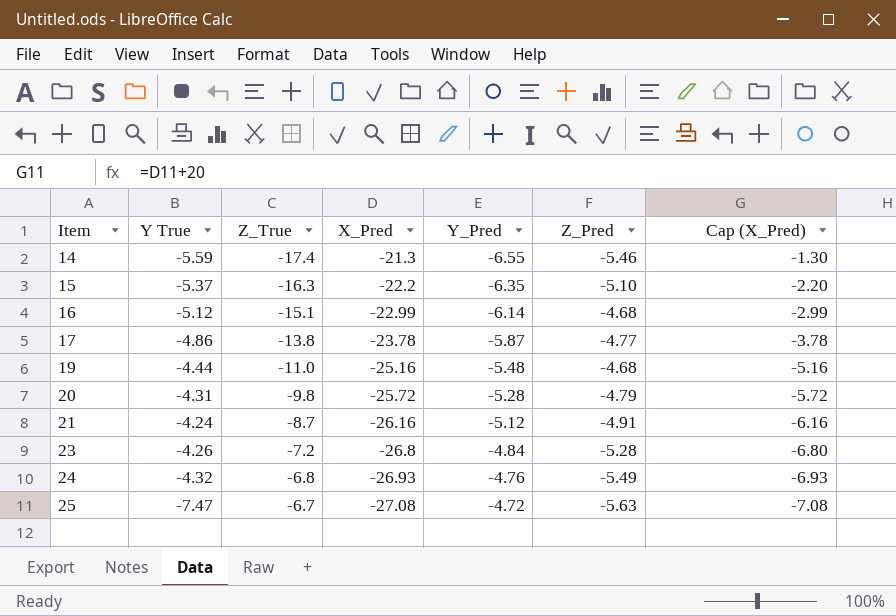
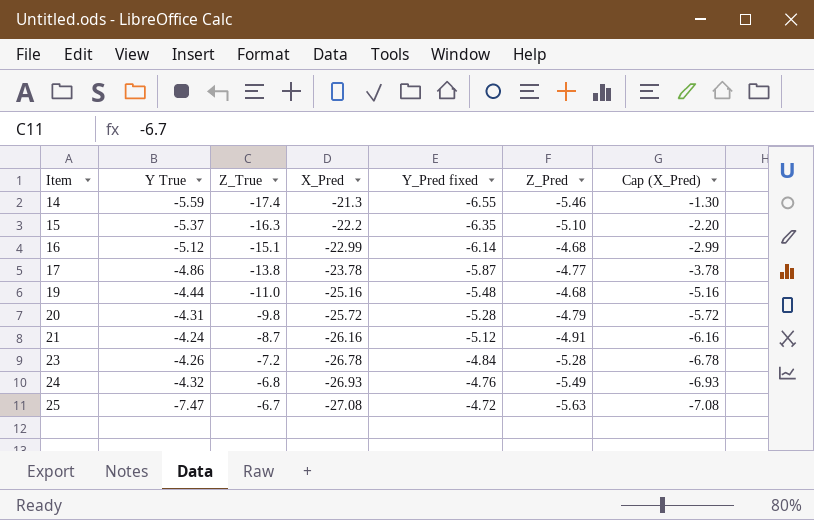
column name: Y_Pred -> Y_Pred fixed
23 | X_Pred: -26.8 -> -26.78
23 | Cap (X_Pred): -6.80 -> -6.78

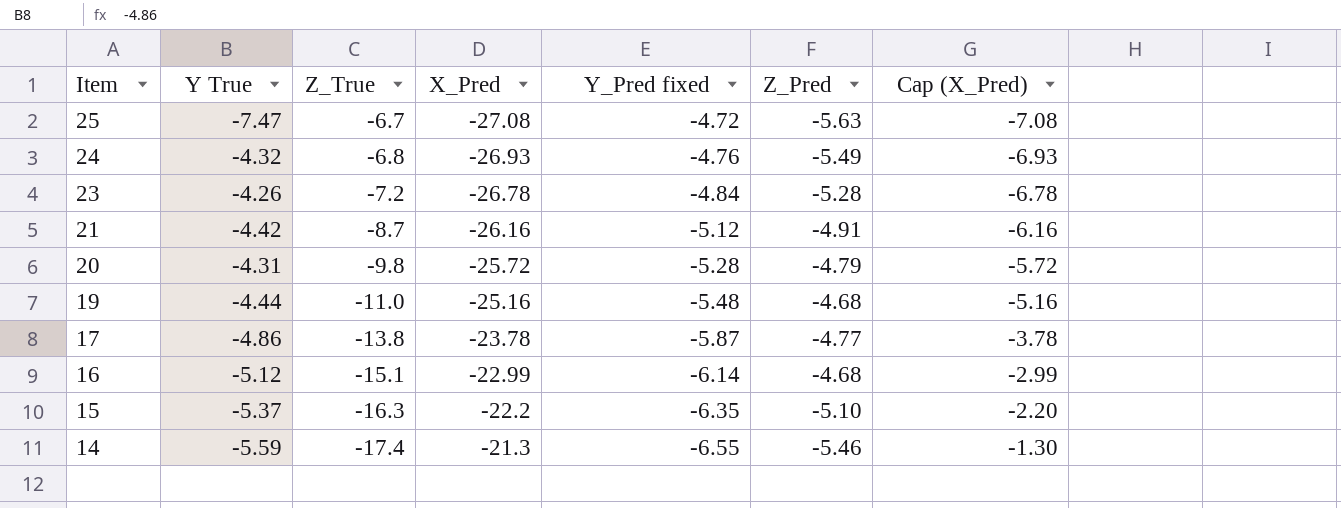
row order: Item ascending -> Item descending
21 | Y True: -4.24 -> -4.42

